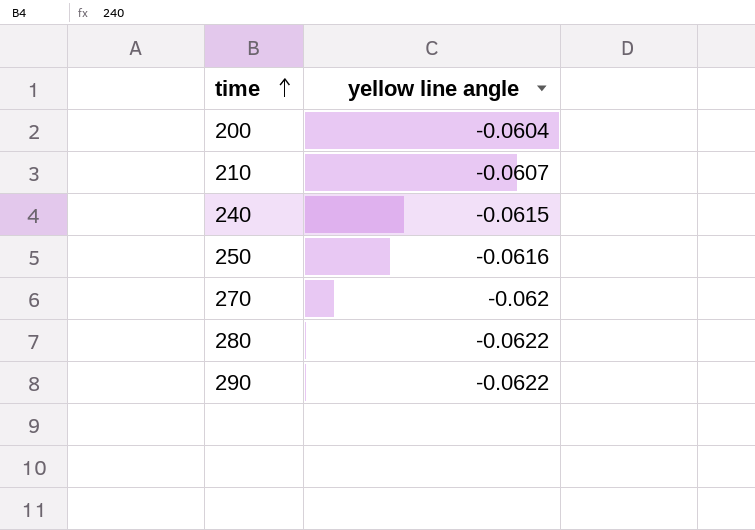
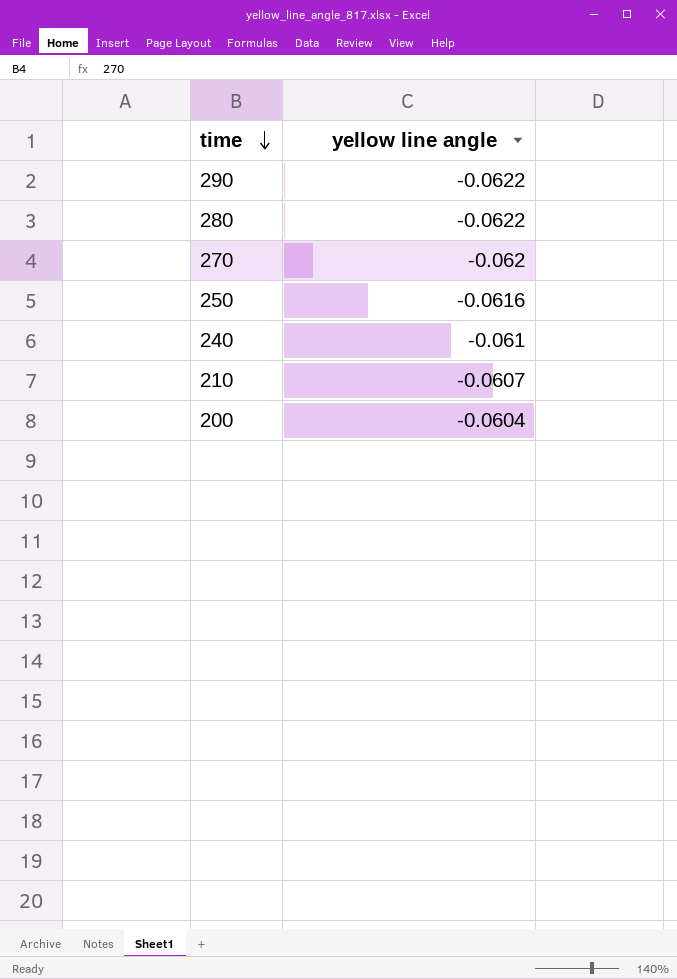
row order: time ascending -> time descending
240 | yellow line angle: -0.0615 -> -0.061

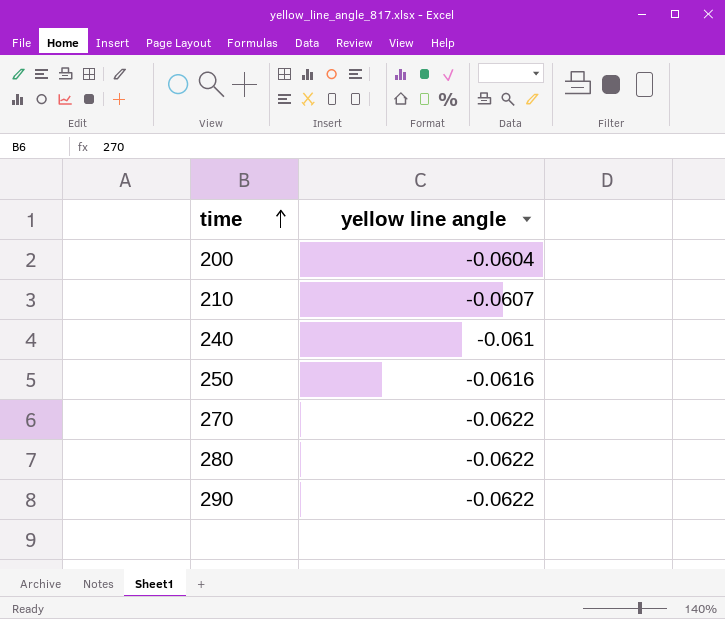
row order: time descending -> time ascending
270 | yellow line angle: -0.062 -> -0.0622

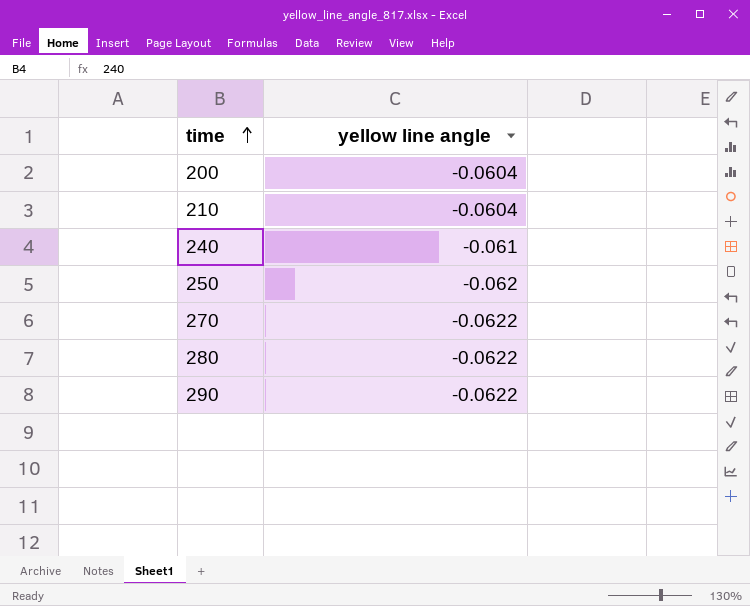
210 | yellow line angle: -0.0607 -> -0.0604
250 | yellow line angle: -0.0616 -> -0.062

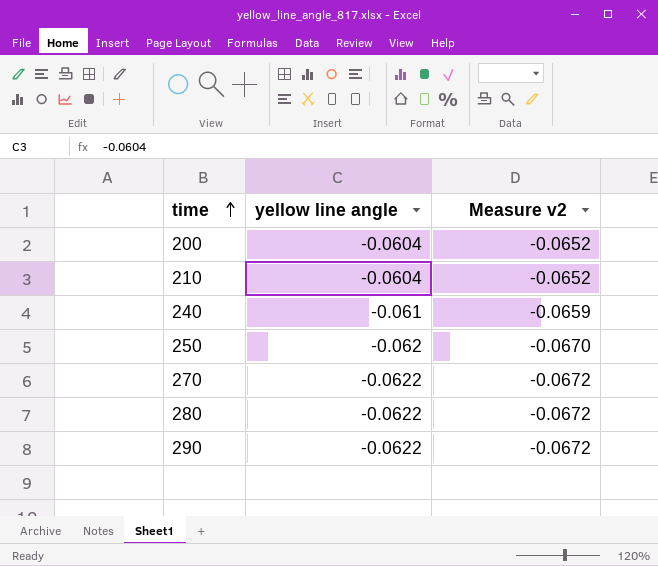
column Measure v2 | formula: none -> [yellow line angle] * 1.08

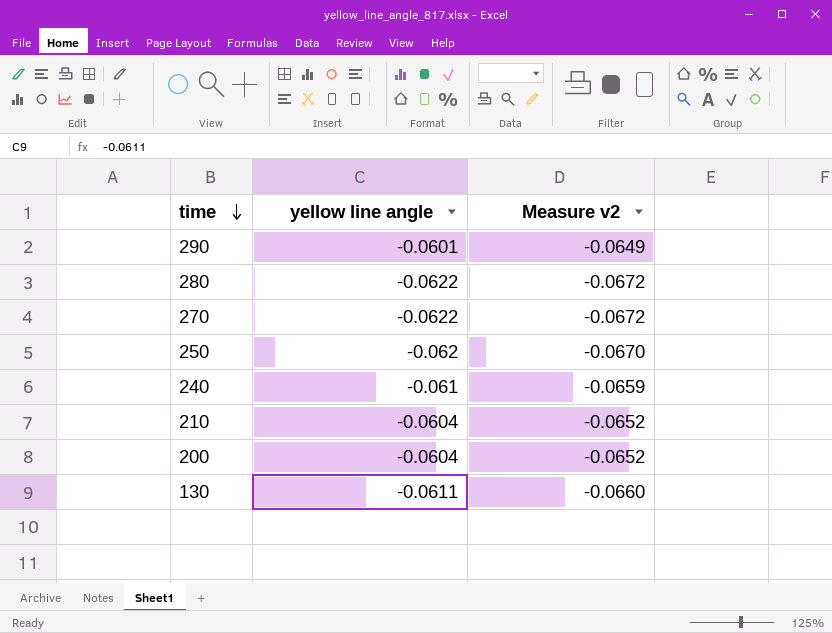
row order: time ascending -> time descending
290 | yellow line angle: -0.0622 -> -0.0601
290 | Measure v2: -0.0672 -> -0.0649
row 130: none -> -0.0611 | -0.0660

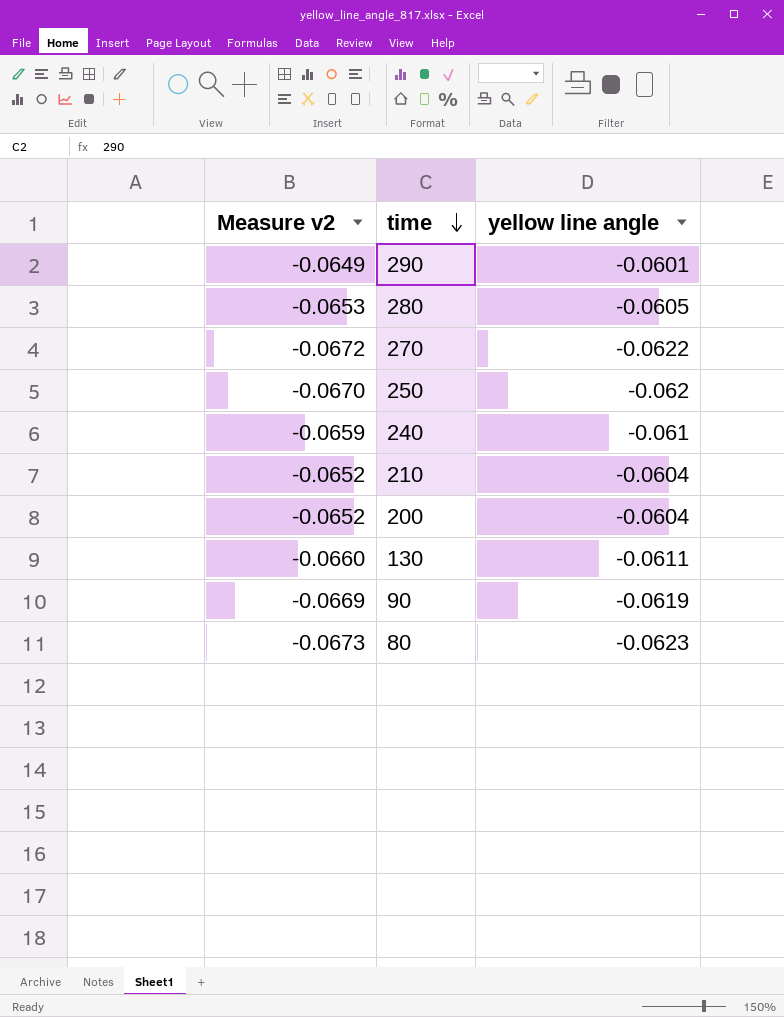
column Measure v2 | position: 3 -> 1
280 | Measure v2: -0.0672 -> -0.0653
280 | yellow line angle: -0.0622 -> -0.0605
row 90: none -> -0.0669 | -0.0619
row 80: none -> -0.0673 | -0.0623

